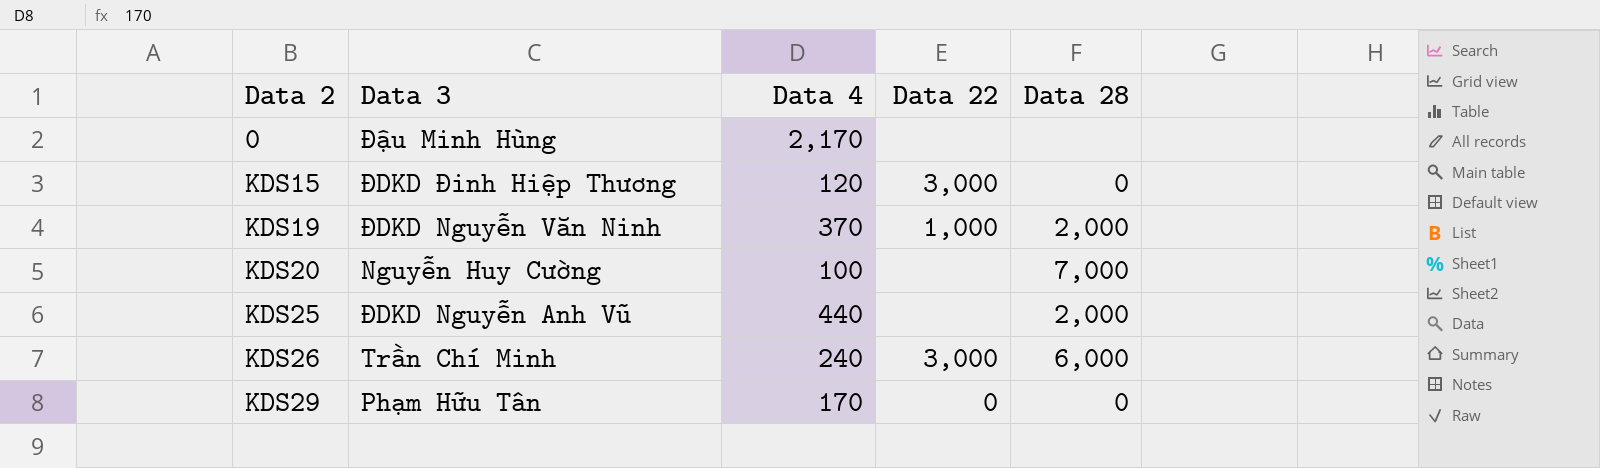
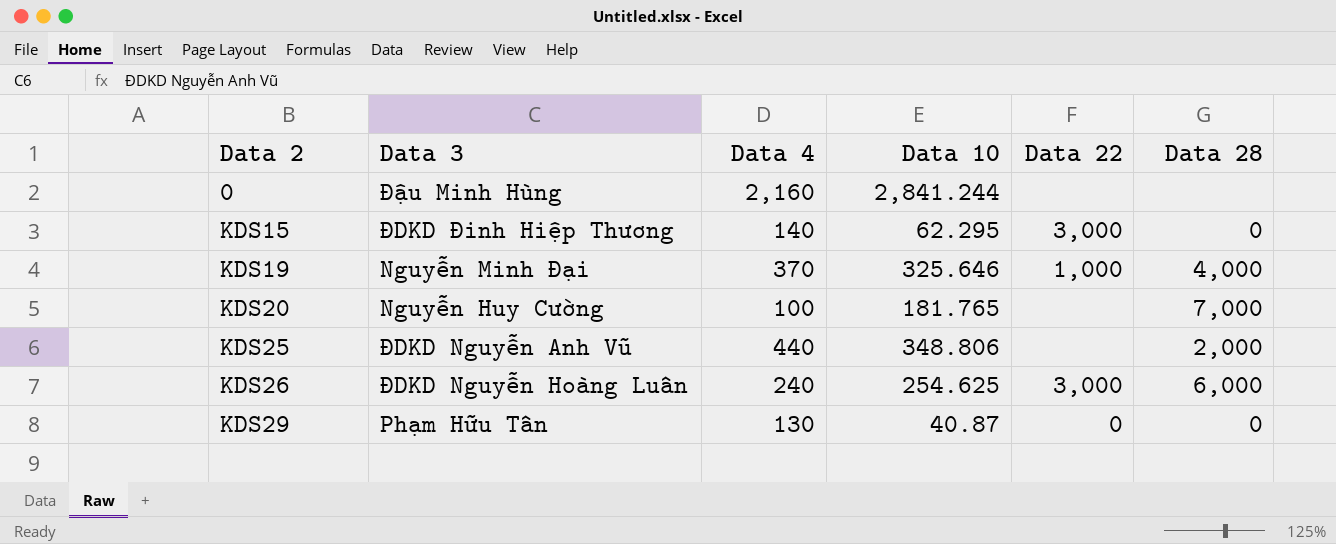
column Data 10 | position: none -> 4
0 | Data 4: 2,170 -> 2,160
KDS15 | Data 4: 120 -> 140
KDS19 | Data 3: ĐDKD Nguyễn Văn Ninh -> Nguyễn Minh Đại
KDS19 | Data 28: 2,000 -> 4,000
KDS26 | Data 3: Trần Chí Minh -> ĐDKD Nguyễn Hoàng Luân
KDS29 | Data 4: 170 -> 130

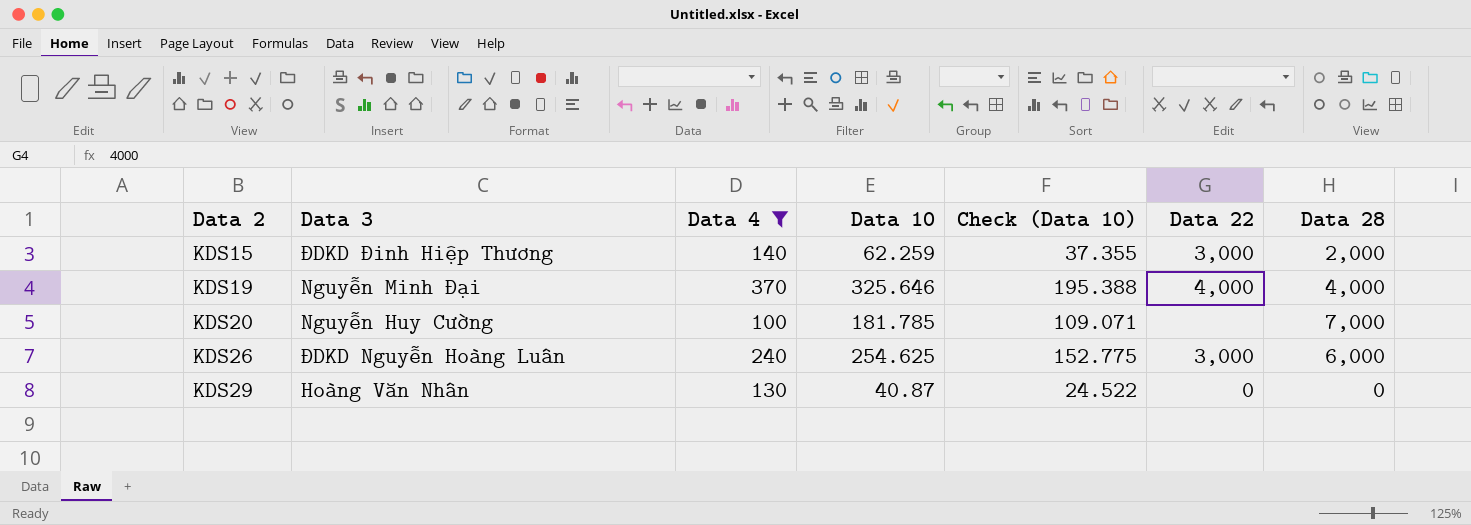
filter: none -> Data 4 <= 370
column Check (Data 10) | formula: none -> [Data 10] * 0.6
KDS15 | Data 10: 62.295 -> 62.259
KDS15 | Data 28: 0 -> 2,000
KDS19 | Data 22: 1,000 -> 4,000
KDS20 | Data 10: 181.765 -> 181.785
KDS29 | Data 3: Phạm Hữu Tân -> Hoàng Văn Nhân

